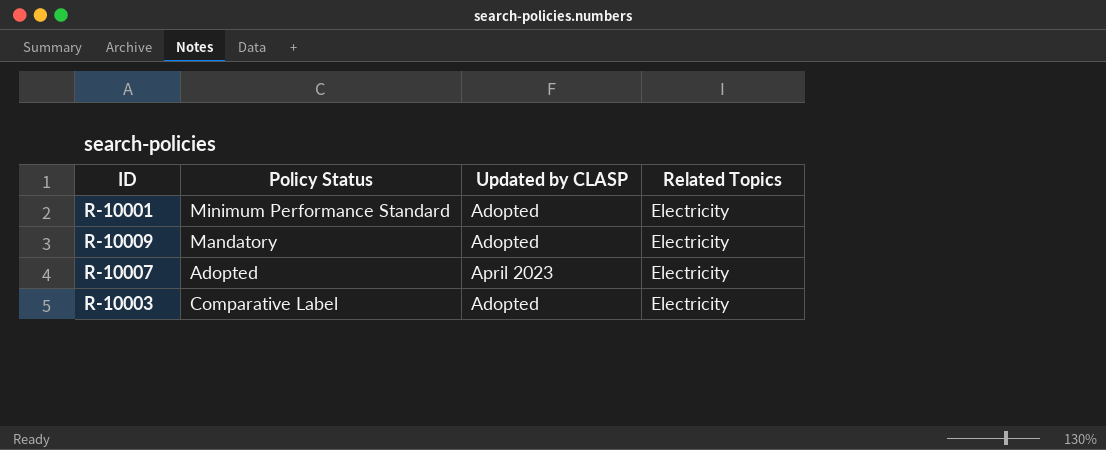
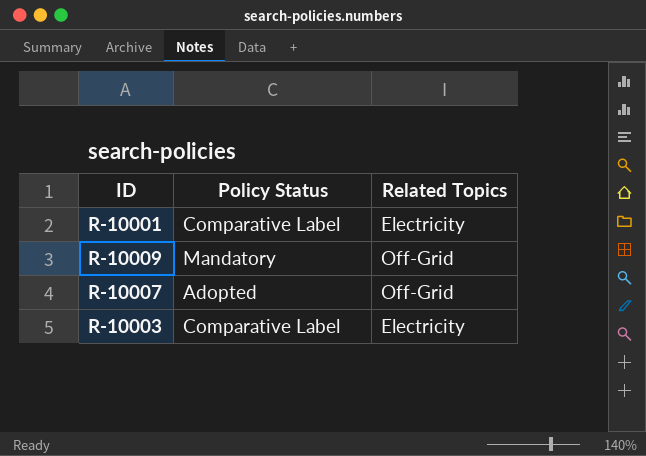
column Updated by CLASP | position: 3 -> none
R-10001 | Policy Status: Minimum Performance Standard -> Comparative Label
R-10009 | Related Topics: Electricity -> Off-Grid
R-10007 | Related Topics: Electricity -> Off-Grid

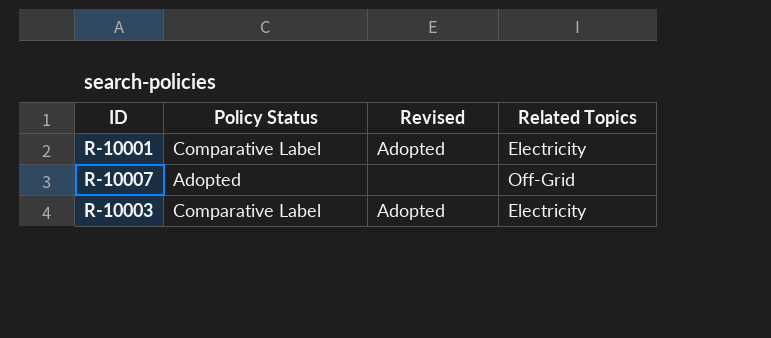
column Revised | position: none -> 3
row R-10009: Mandatory | Off-Grid -> none

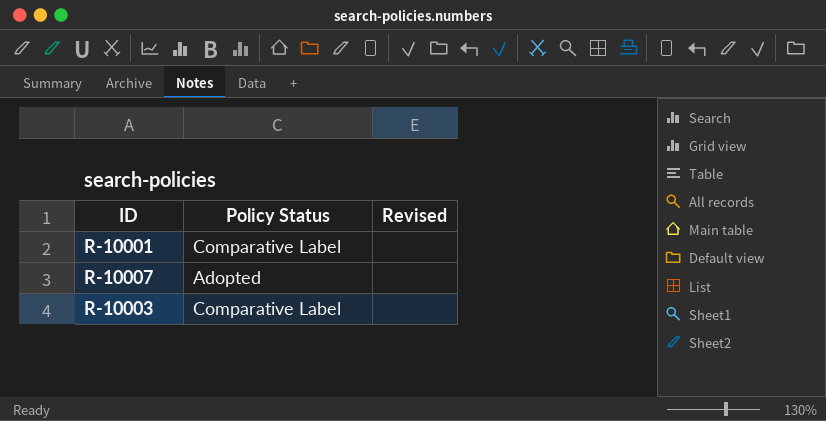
column Related Topics | position: 4 -> none
R-10001 | Revised: Adopted -> none
R-10003 | Revised: Adopted -> none

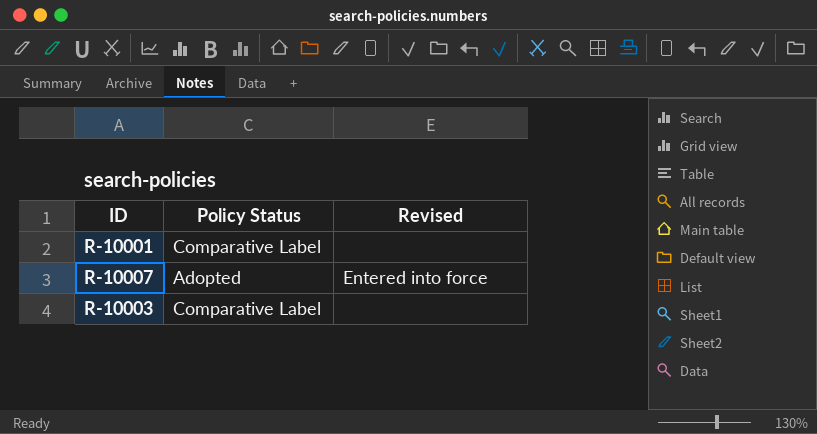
R-10007 | Revised: none -> Entered into force

